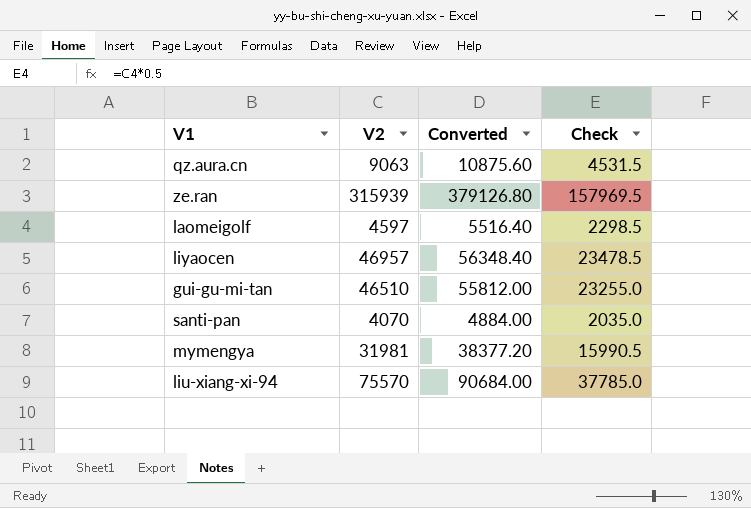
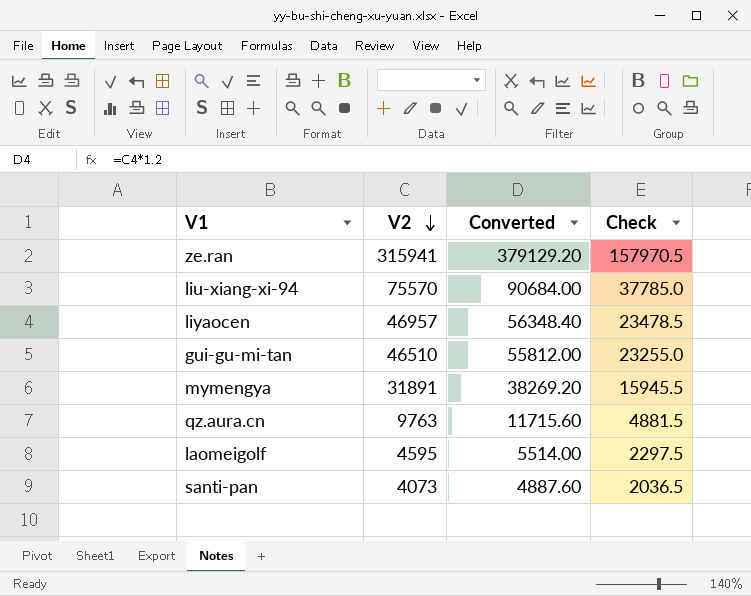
row order: none -> V2 descending
ze.ran | V2: 315939 -> 315941
ze.ran | Converted: 379126.80 -> 379129.20
ze.ran | Check: 157969.5 -> 157970.5
mymengya | V2: 31981 -> 31891
mymengya | Converted: 38377.20 -> 38269.20
mymengya | Check: 15990.5 -> 15945.5
qz.aura.cn | V2: 9063 -> 9763
qz.aura.cn | Converted: 10875.60 -> 11715.60
qz.aura.cn | Check: 4531.5 -> 4881.5
laomeigolf | V2: 4597 -> 4595
laomeigolf | Converted: 5516.40 -> 5514.00
laomeigolf | Check: 2298.5 -> 2297.5
santi-pan | V2: 4070 -> 4073
santi-pan | Converted: 4884.00 -> 4887.60
santi-pan | Check: 2035.0 -> 2036.5

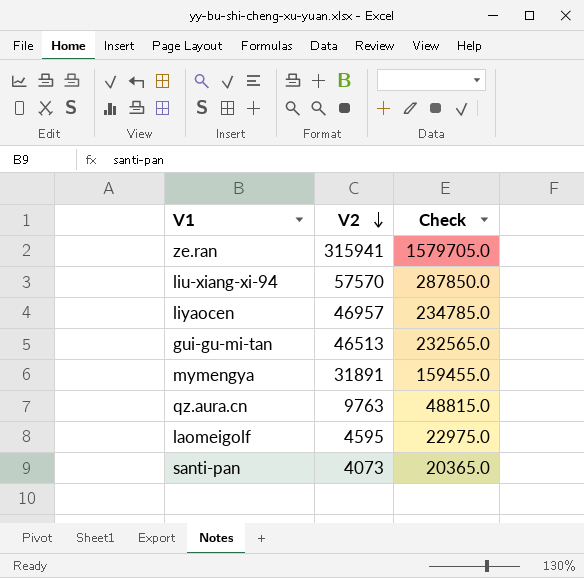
column Converted | formula: [V2] * 1.2 -> none
column Check | formula: [V2] * 0.5 -> [V2] * 5
liu-xiang-xi-94 | V2: 75570 -> 57570
gui-gu-mi-tan | V2: 46510 -> 46513

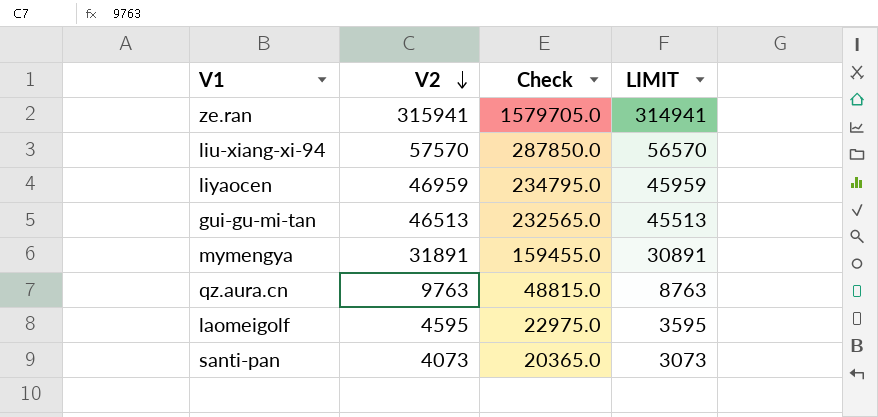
column LIMIT | formula: none -> [V2] - 1000
liyaocen | V2: 46957 -> 46959
liyaocen | Check: 234785.0 -> 234795.0

